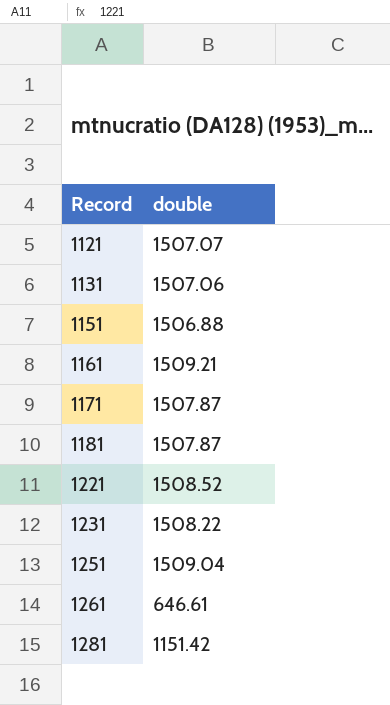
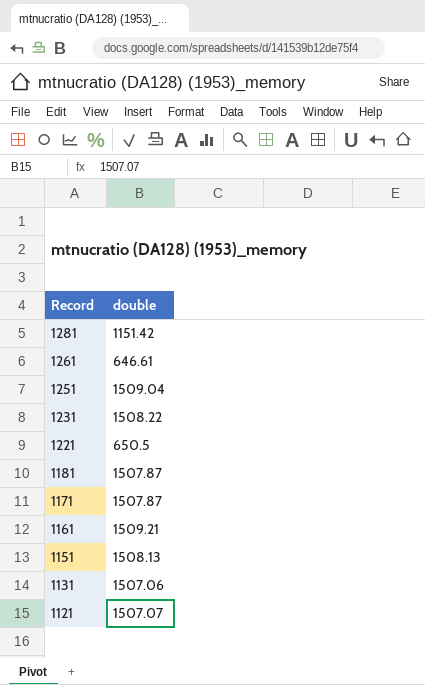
row order: Record ascending -> Record descending
1221 | double: 1508.52 -> 650.5
1151 | double: 1506.88 -> 1508.13

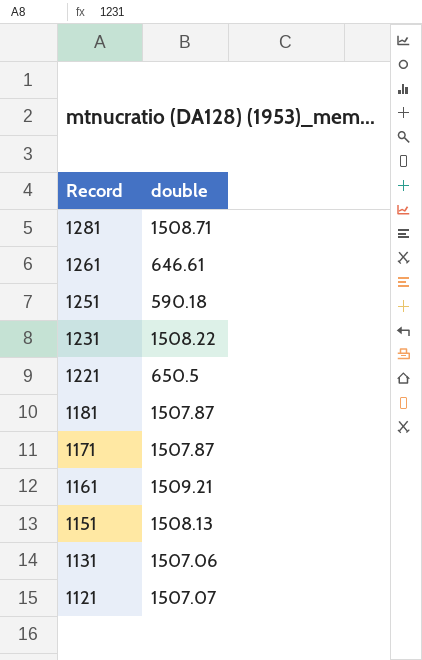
1281 | double: 1151.42 -> 1508.71
1251 | double: 1509.04 -> 590.18

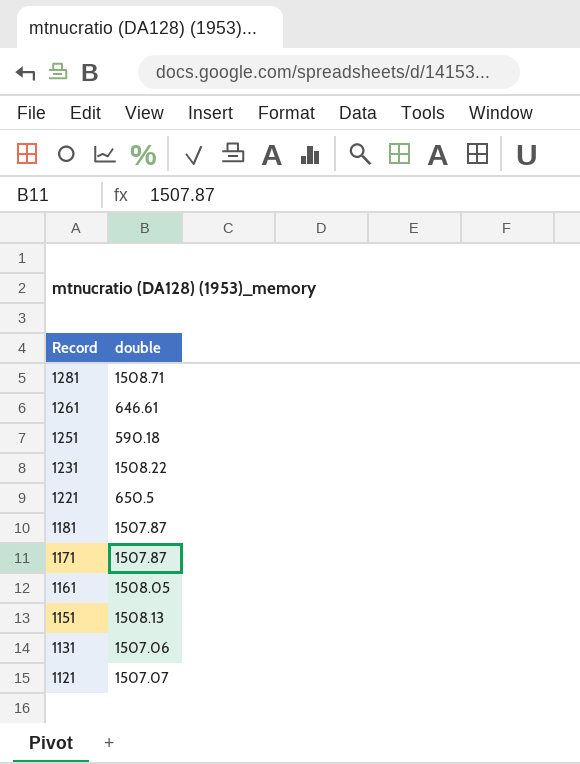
1161 | double: 1509.21 -> 1508.05

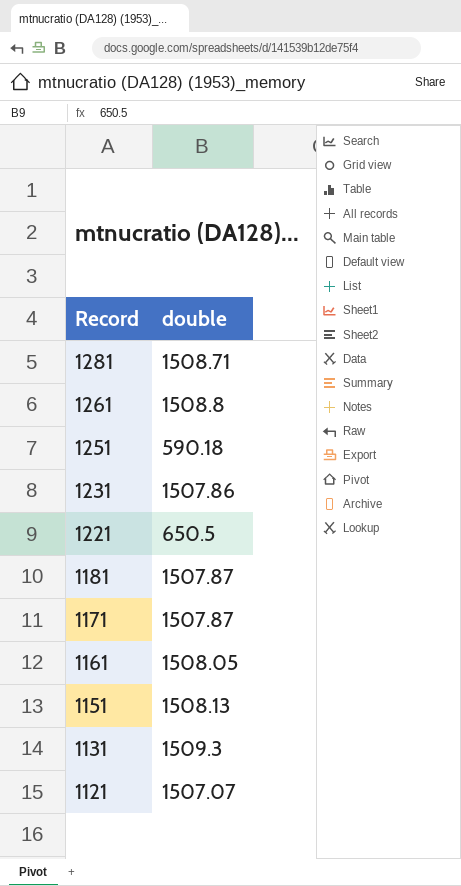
1261 | double: 646.61 -> 1508.8
1231 | double: 1508.22 -> 1507.86
1131 | double: 1507.06 -> 1509.3

